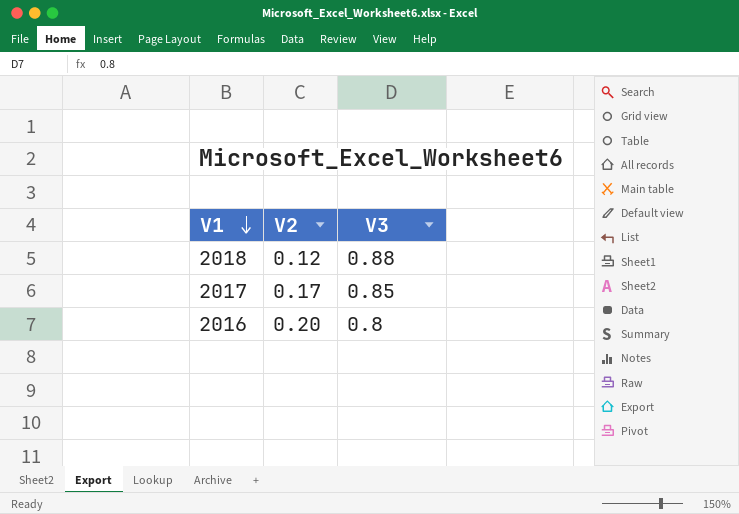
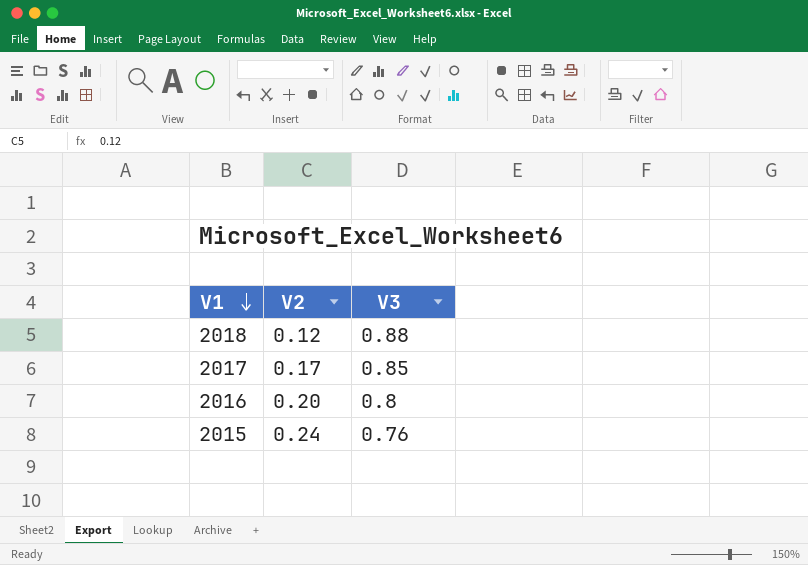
row 2015: none -> 0.24 | 0.76

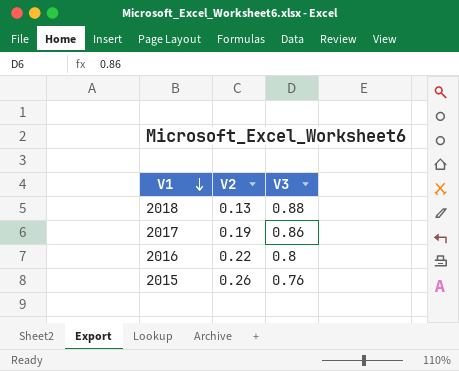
2018 | V2: 0.12 -> 0.13
2017 | V2: 0.17 -> 0.19
2017 | V3: 0.85 -> 0.86
2016 | V2: 0.20 -> 0.22
2015 | V2: 0.24 -> 0.26

